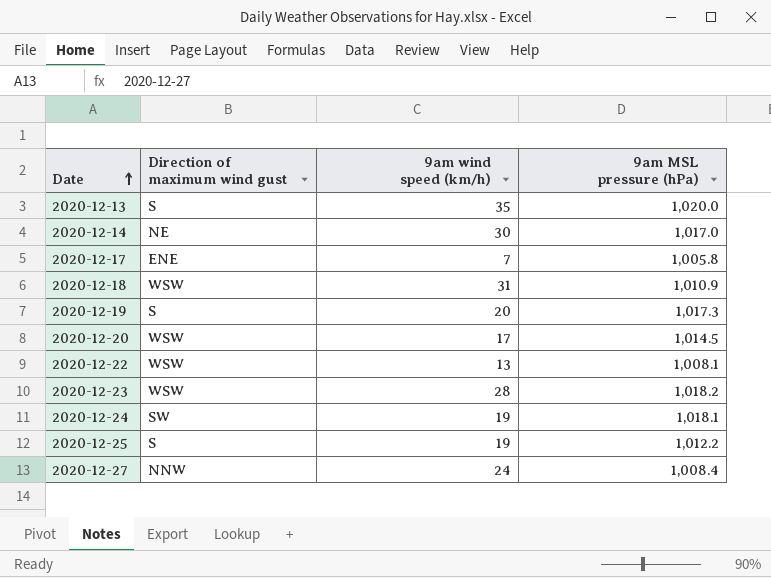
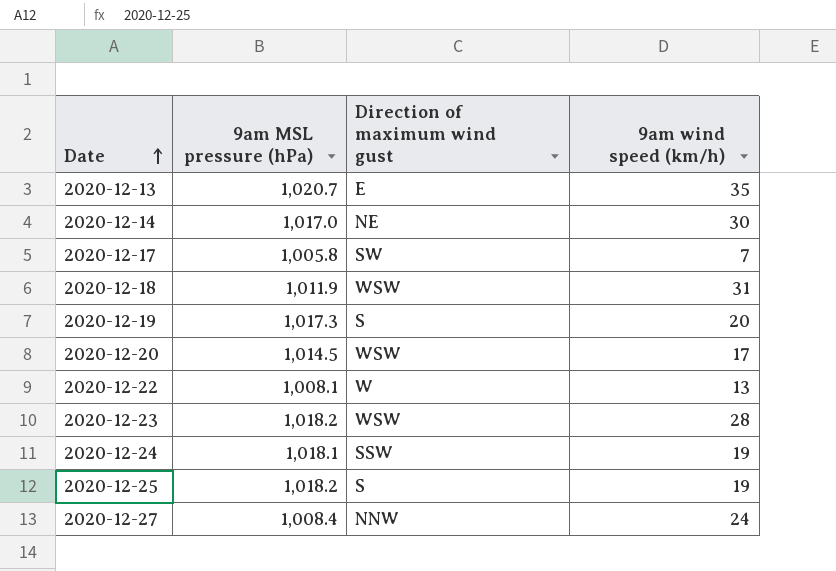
column 9am MSL pressure (hPa) | position: 4 -> 2
2020-12-13 | 9am MSL pressure (hPa): 1,020.0 -> 1,020.7
2020-12-13 | Direction of maximum wind gust: S -> E
2020-12-17 | Direction of maximum wind gust: ENE -> SW
2020-12-18 | 9am MSL pressure (hPa): 1,010.9 -> 1,011.9
2020-12-22 | Direction of maximum wind gust: WSW -> W
2020-12-24 | Direction of maximum wind gust: SW -> SSW
2020-12-25 | 9am MSL pressure (hPa): 1,012.2 -> 1,018.2

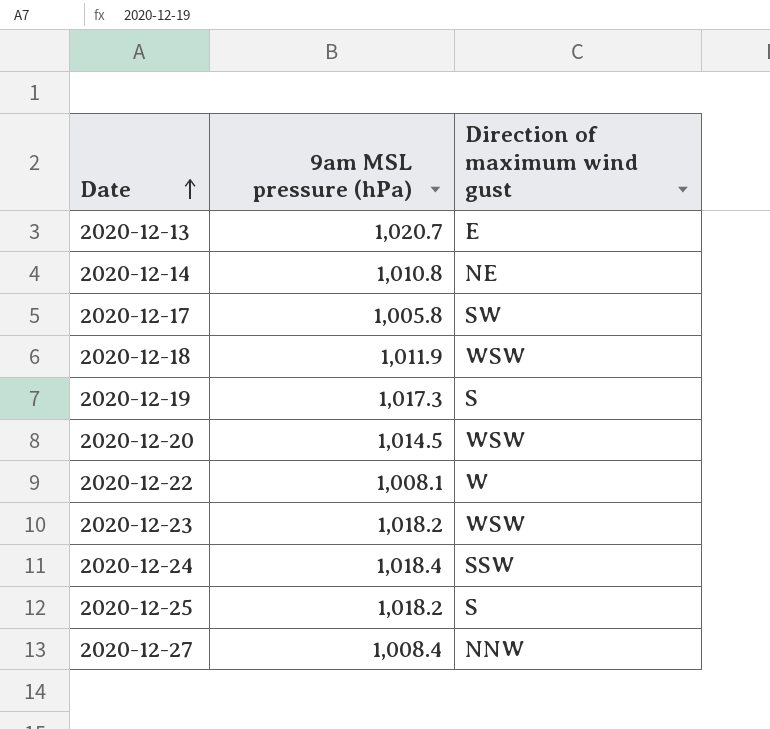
column 9am wind speed (km/h) | position: 4 -> none
2020-12-14 | 9am MSL pressure (hPa): 1,017.0 -> 1,010.8
2020-12-24 | 9am MSL pressure (hPa): 1,018.1 -> 1,018.4

